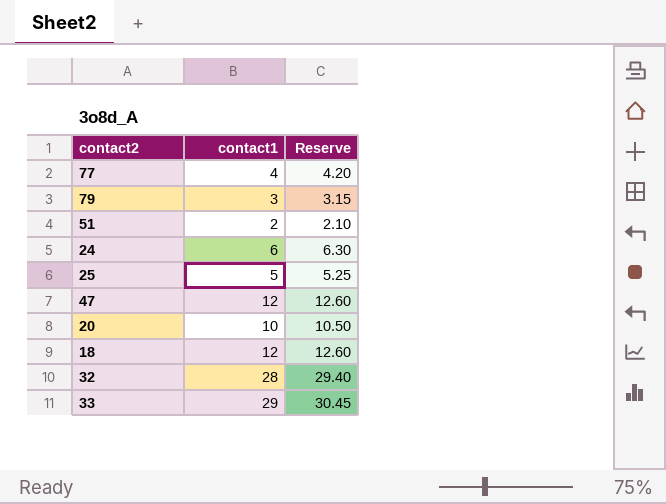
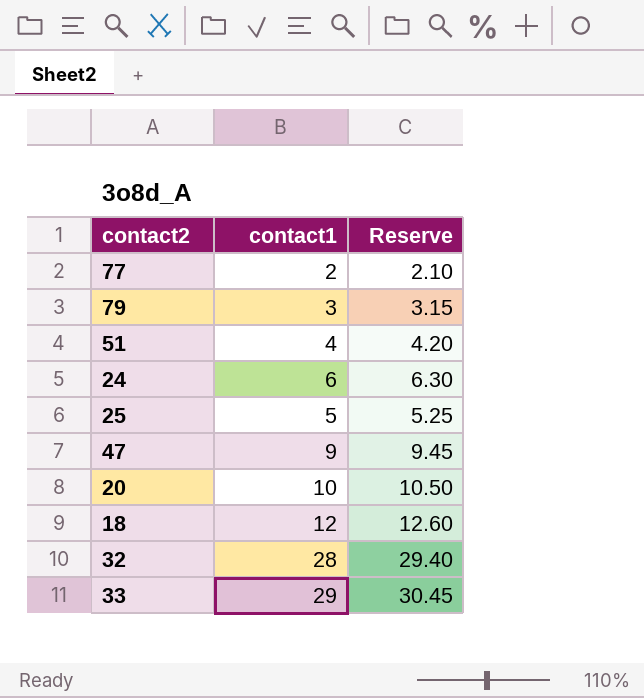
77 | contact1: 4 -> 2
77 | Reserve: 4.20 -> 2.10
51 | contact1: 2 -> 4
51 | Reserve: 2.10 -> 4.20
47 | contact1: 12 -> 9
47 | Reserve: 12.60 -> 9.45

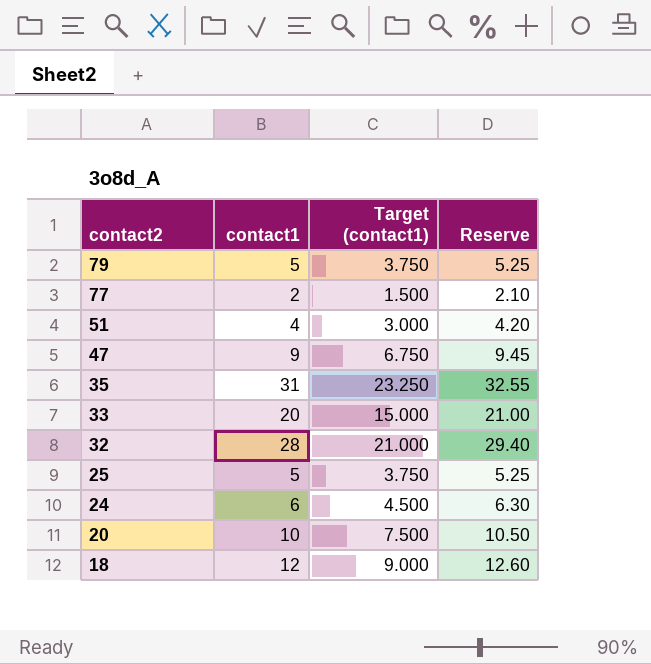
row order: none -> contact2 descending
column Target (contact1) | formula: none -> [contact1] * 0.75
79 | contact1: 3 -> 5
79 | Reserve: 3.15 -> 5.25
row 35: none -> 31 | 23.250 | 32.55
33 | contact1: 29 -> 20
33 | Reserve: 30.45 -> 21.00

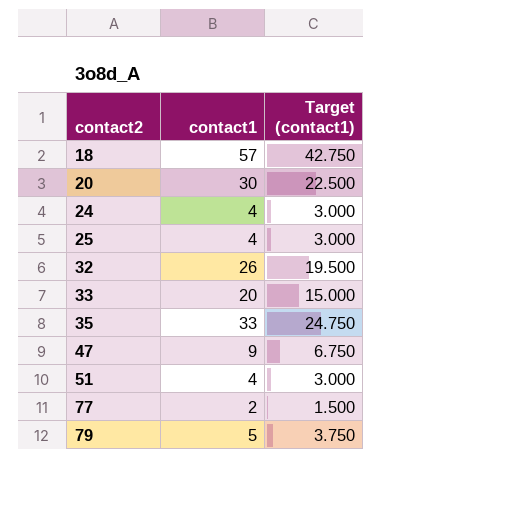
row order: contact2 descending -> contact2 ascending
column Reserve | formula: [contact1] * 1.05 -> none
18 | contact1: 12 -> 57
18 | Target (contact1): 9.000 -> 42.750
20 | contact1: 10 -> 30
20 | Target (contact1): 7.500 -> 22.500
24 | contact1: 6 -> 4
24 | Target (contact1): 4.500 -> 3.000
25 | contact1: 5 -> 4
25 | Target (contact1): 3.750 -> 3.000
32 | contact1: 28 -> 26
32 | Target (contact1): 21.000 -> 19.500
35 | contact1: 31 -> 33
35 | Target (contact1): 23.250 -> 24.750

